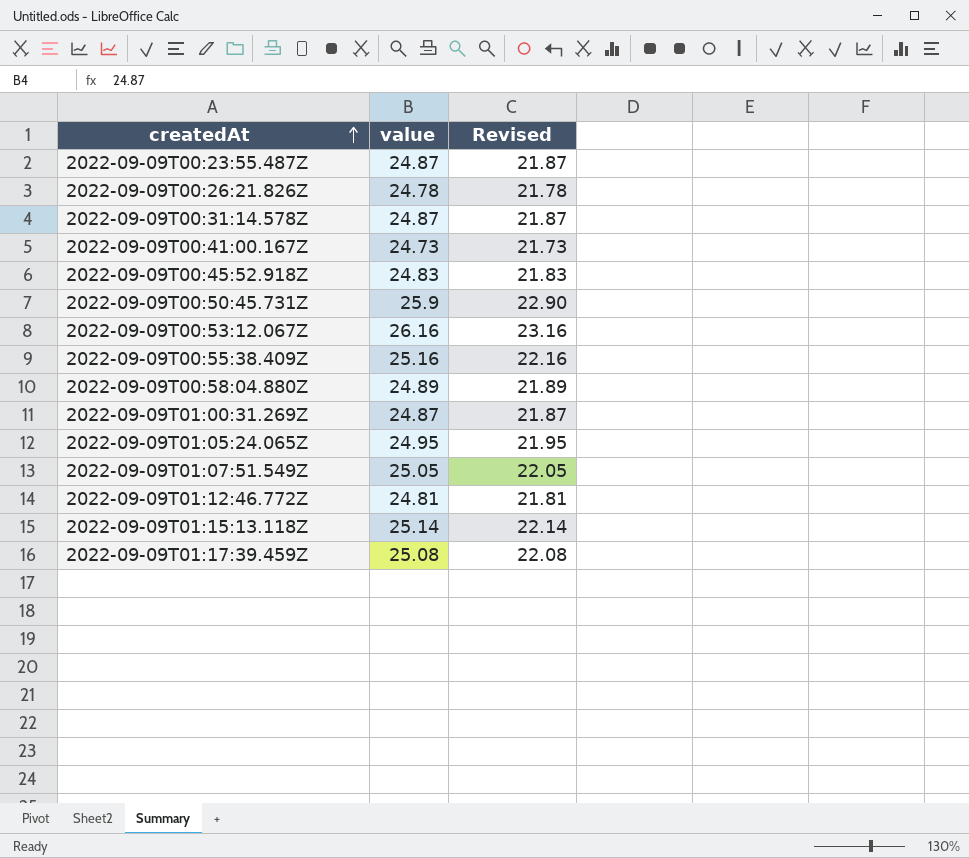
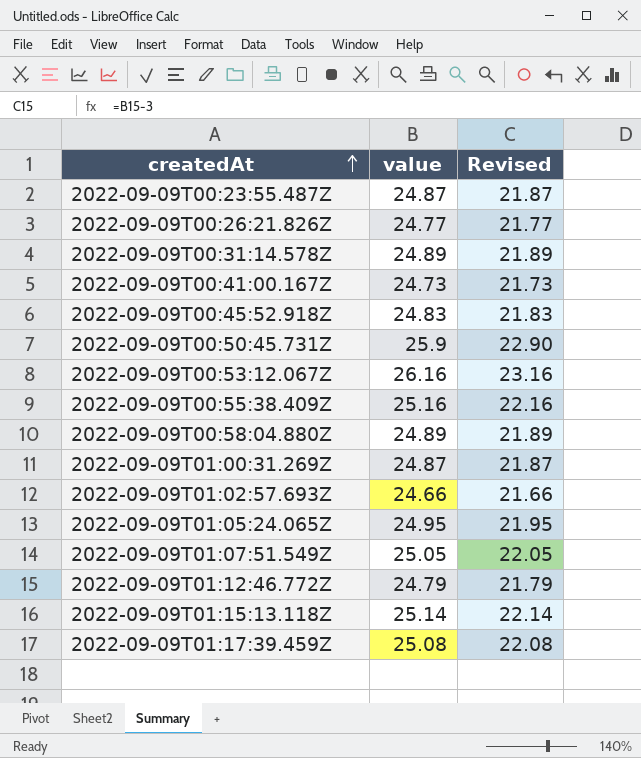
2022-09-09T00:26:21.826Z | value: 24.78 -> 24.77
2022-09-09T00:26:21.826Z | Revised: 21.78 -> 21.77
2022-09-09T00:31:14.578Z | value: 24.87 -> 24.89
2022-09-09T00:31:14.578Z | Revised: 21.87 -> 21.89
row 2022-09-09T01:02:57.693Z: none -> 24.66 | 21.66
2022-09-09T01:12:46.772Z | value: 24.81 -> 24.79
2022-09-09T01:12:46.772Z | Revised: 21.81 -> 21.79

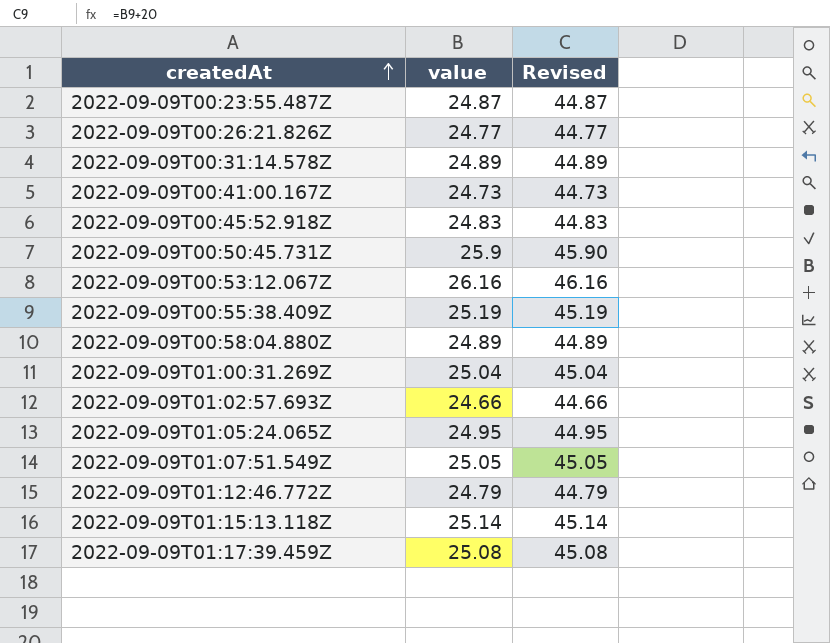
column Revised | formula: [value] - 3 -> [value] + 20
2022-09-09T00:55:38.409Z | value: 25.16 -> 25.19
2022-09-09T01:00:31.269Z | value: 24.87 -> 25.04

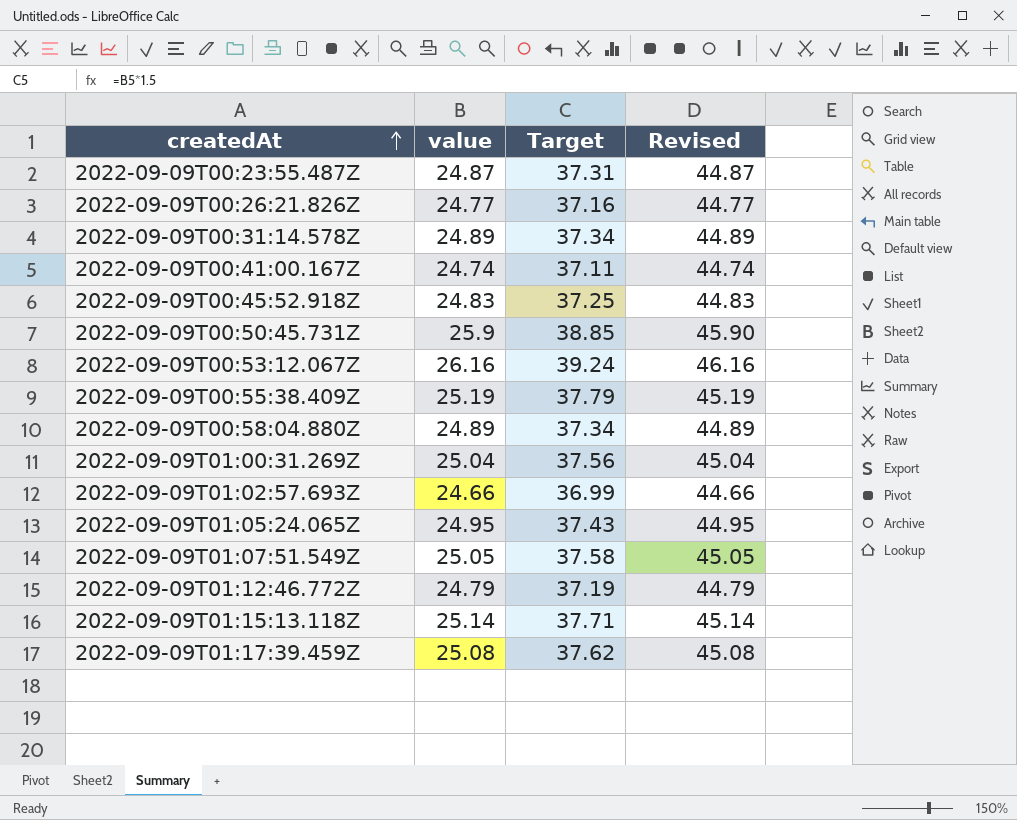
column Target | formula: none -> [value] * 1.5
2022-09-09T00:41:00.167Z | value: 24.73 -> 24.74
2022-09-09T00:41:00.167Z | Revised: 44.73 -> 44.74

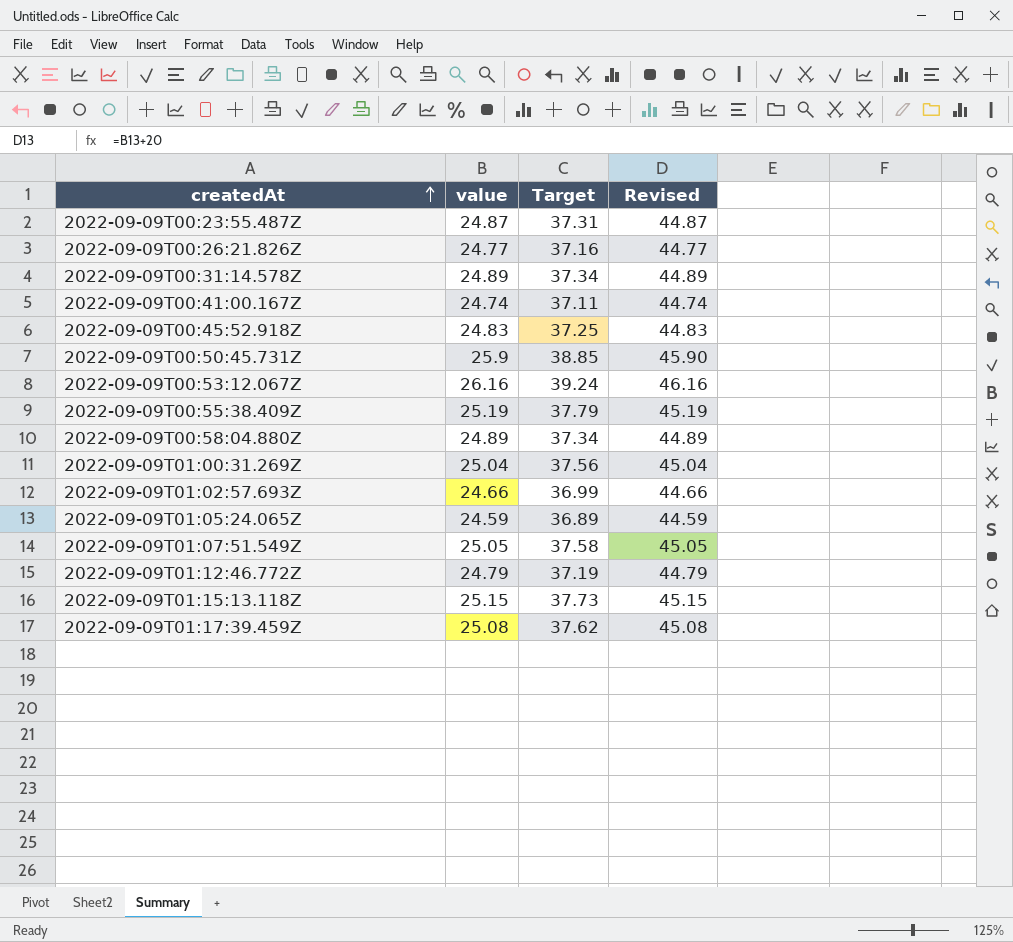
2022-09-09T01:05:24.065Z | value: 24.95 -> 24.59
2022-09-09T01:05:24.065Z | Target: 37.43 -> 36.89
2022-09-09T01:05:24.065Z | Revised: 44.95 -> 44.59
2022-09-09T01:15:13.118Z | value: 25.14 -> 25.15
2022-09-09T01:15:13.118Z | Target: 37.71 -> 37.73
2022-09-09T01:15:13.118Z | Revised: 45.14 -> 45.15

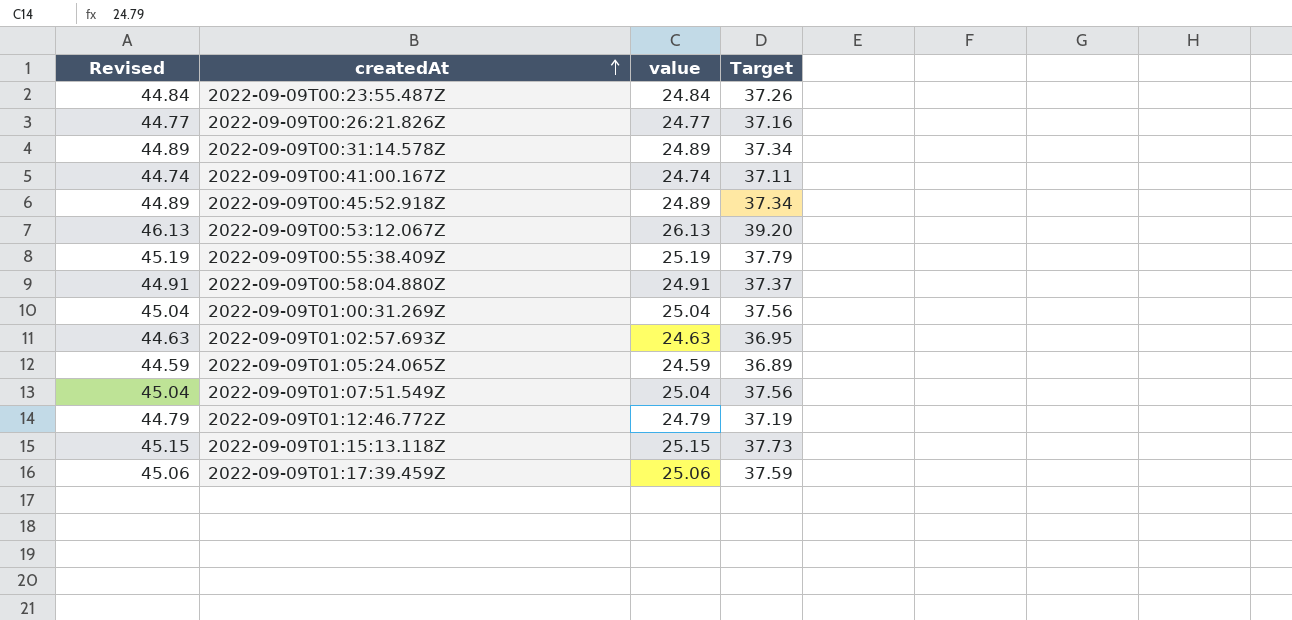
column Revised | position: 4 -> 1
row 2022-09-09T00:50:45.731Z: 25.9 | 38.85 | 45.90 -> none
2022-09-09T00:23:55.487Z | Revised: 44.87 -> 44.84
2022-09-09T00:23:55.487Z | value: 24.87 -> 24.84
2022-09-09T00:23:55.487Z | Target: 37.31 -> 37.26
2022-09-09T00:45:52.918Z | Revised: 44.83 -> 44.89
2022-09-09T00:45:52.918Z | value: 24.83 -> 24.89
2022-09-09T00:45:52.918Z | Target: 37.25 -> 37.34
2022-09-09T00:53:12.067Z | Revised: 46.16 -> 46.13
2022-09-09T00:53:12.067Z | value: 26.16 -> 26.13
2022-09-09T00:53:12.067Z | Target: 39.24 -> 39.20
2022-09-09T00:58:04.880Z | Revised: 44.89 -> 44.91
2022-09-09T00:58:04.880Z | value: 24.89 -> 24.91
2022-09-09T00:58:04.880Z | Target: 37.34 -> 37.37
2022-09-09T01:02:57.693Z | Revised: 44.66 -> 44.63
2022-09-09T01:02:57.693Z | value: 24.66 -> 24.63
2022-09-09T01:02:57.693Z | Target: 36.99 -> 36.95
2022-09-09T01:07:51.549Z | Revised: 45.05 -> 45.04
2022-09-09T01:07:51.549Z | value: 25.05 -> 25.04
2022-09-09T01:07:51.549Z | Target: 37.58 -> 37.56
2022-09-09T01:17:39.459Z | Revised: 45.08 -> 45.06
2022-09-09T01:17:39.459Z | value: 25.08 -> 25.06
2022-09-09T01:17:39.459Z | Target: 37.62 -> 37.59

